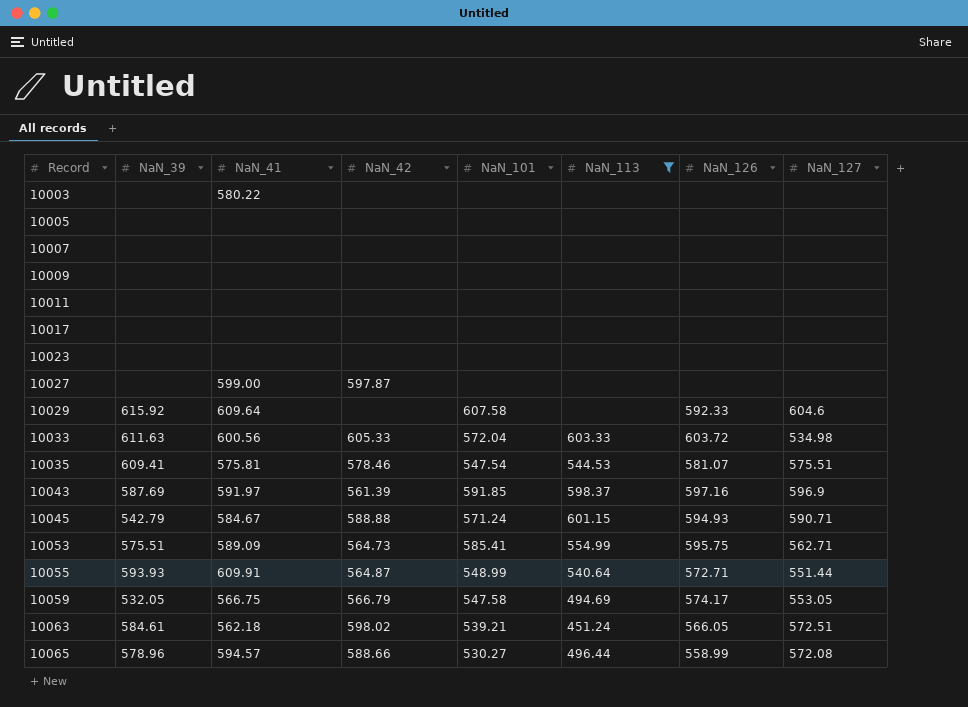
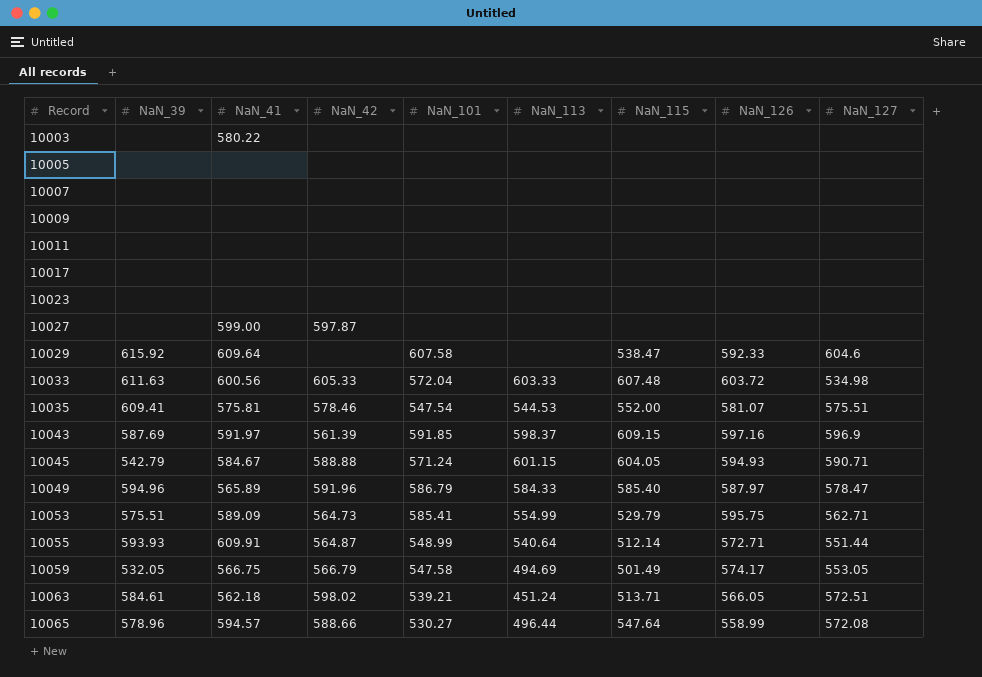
filter: NaN_113 != 584.33 -> none
column NaN_115 | position: none -> 7

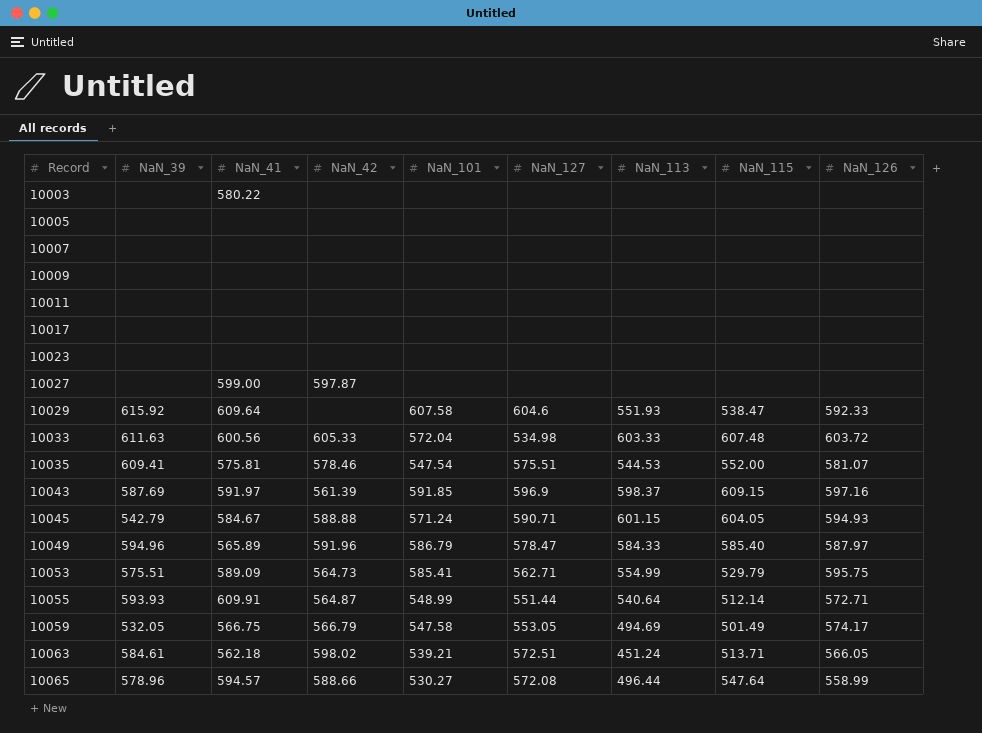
column NaN_127 | position: 9 -> 6
10029 | NaN_113: none -> 551.93

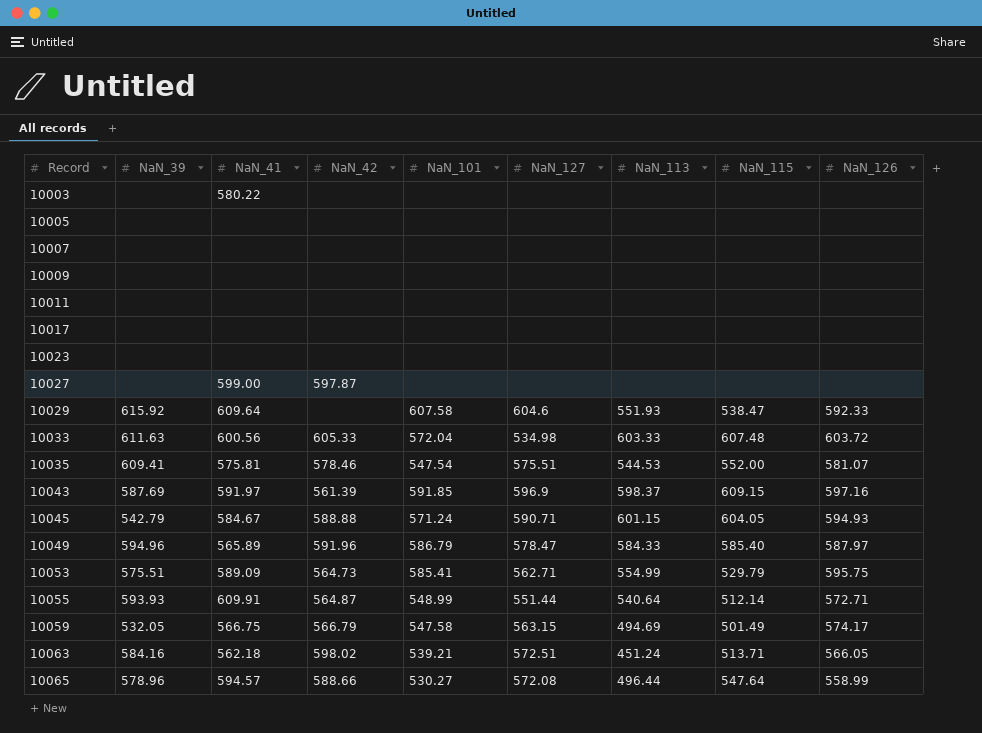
10059 | NaN_127: 553.05 -> 563.15
10063 | NaN_39: 584.61 -> 584.16

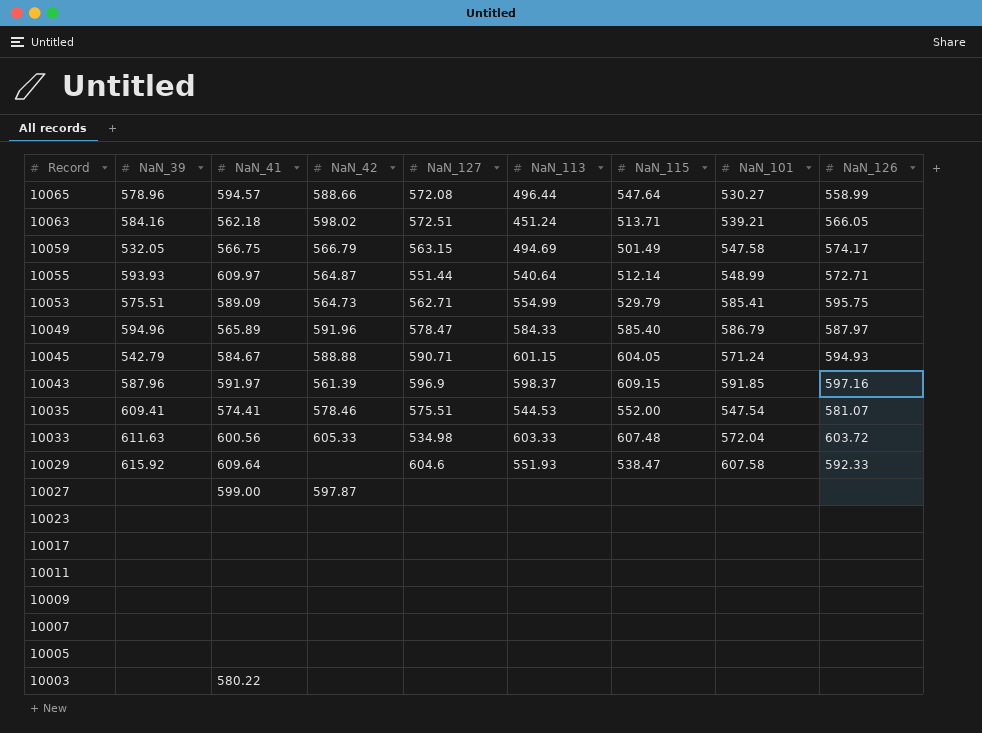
row order: Record ascending -> Record descending
column NaN_101 | position: 5 -> 8
10055 | NaN_41: 609.91 -> 609.97
10043 | NaN_39: 587.69 -> 587.96
10035 | NaN_41: 575.81 -> 574.41

